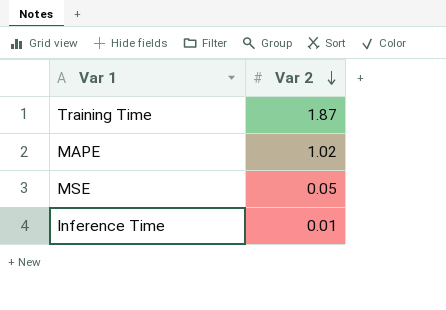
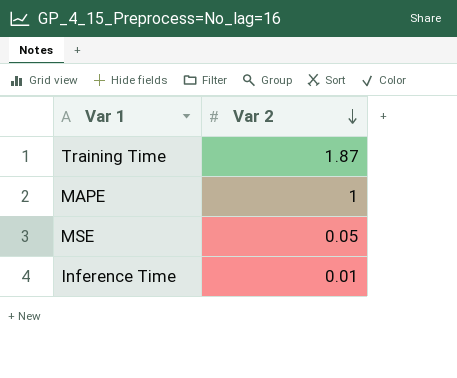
MAPE | Var 2: 1.02 -> 1

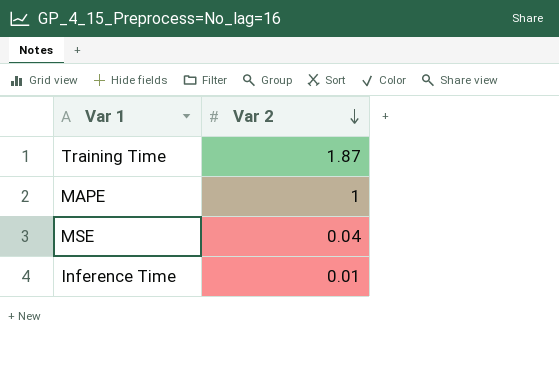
MSE | Var 2: 0.05 -> 0.04

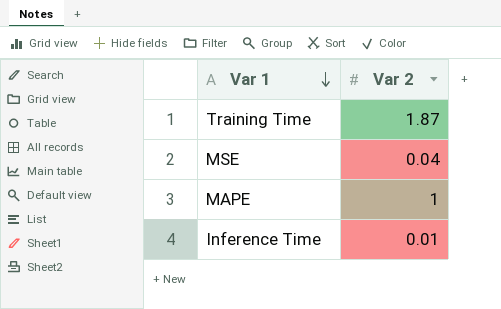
row order: Var 2 descending -> Var 1 descending

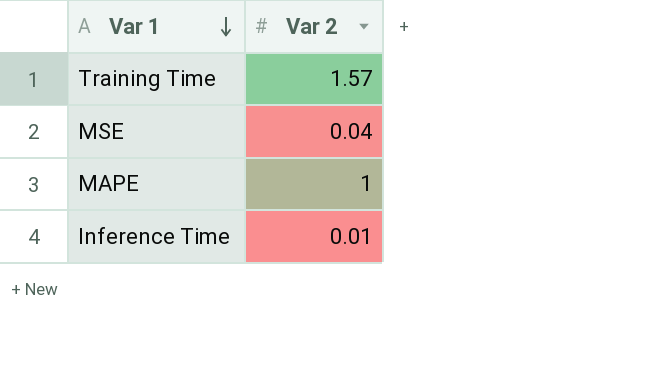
Training Time | Var 2: 1.87 -> 1.57

